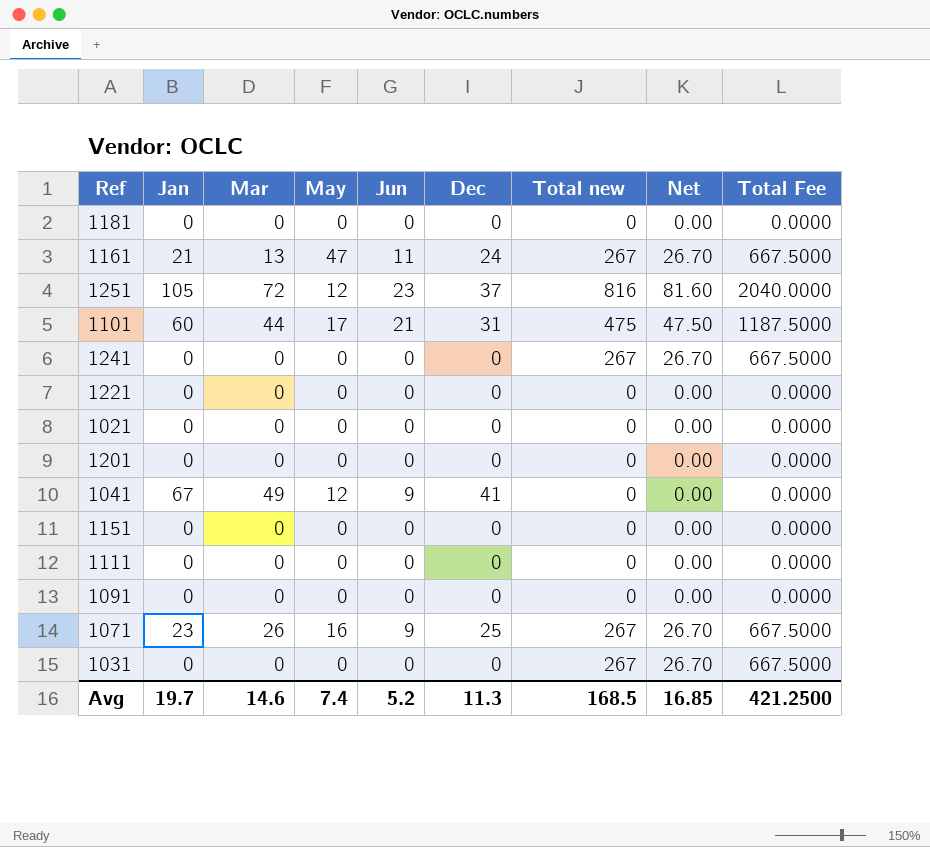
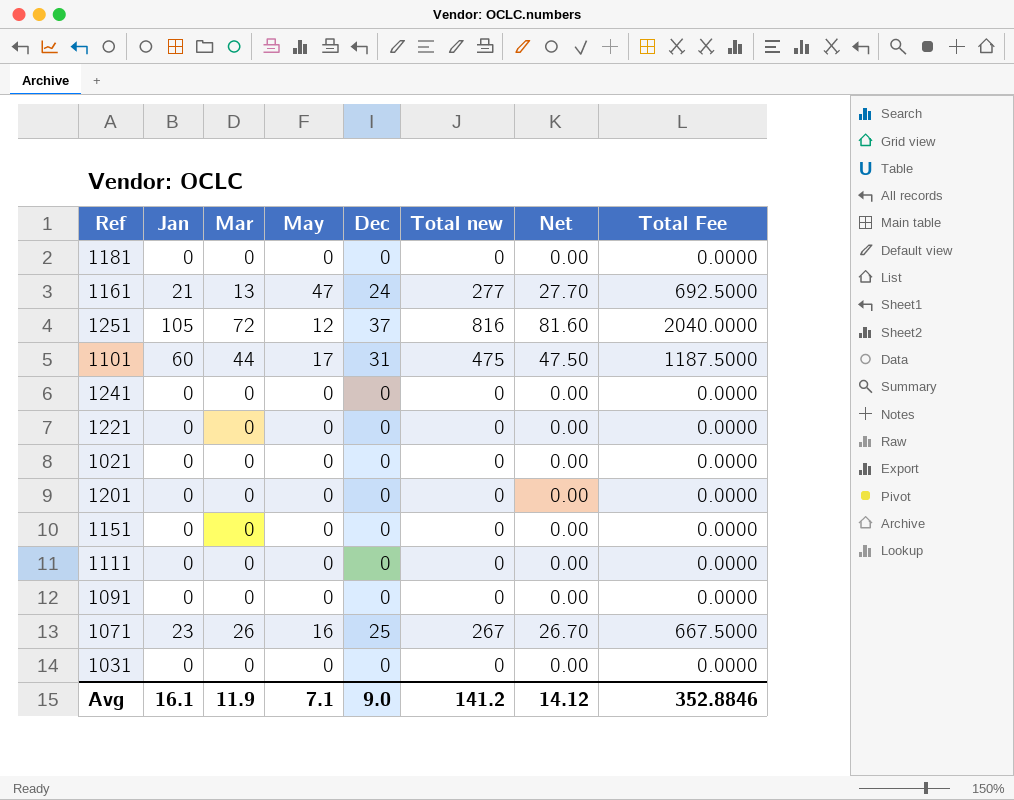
column Jun | position: 5 -> none
row 1041: 67 | 49 | 12 | 9 | 41 | 0 | 0.00 | 0.0000 -> none
1161 | Total new: 267 -> 277
1161 | Net: 26.70 -> 27.70
1161 | Total Fee: 667.5000 -> 692.5000
1241 | Total new: 267 -> 0
1241 | Net: 26.70 -> 0.00
1241 | Total Fee: 667.5000 -> 0.0000
1031 | Total new: 267 -> 0
1031 | Net: 26.70 -> 0.00
1031 | Total Fee: 667.5000 -> 0.0000
Avg | Jan: 19.7 -> 16.1
Avg | Mar: 14.6 -> 11.9
Avg | May: 7.4 -> 7.1
Avg | Dec: 11.3 -> 9.0
Avg | Total new: 168.5 -> 141.2
Avg | Net: 16.85 -> 14.12
Avg | Total Fee: 421.2500 -> 352.8846

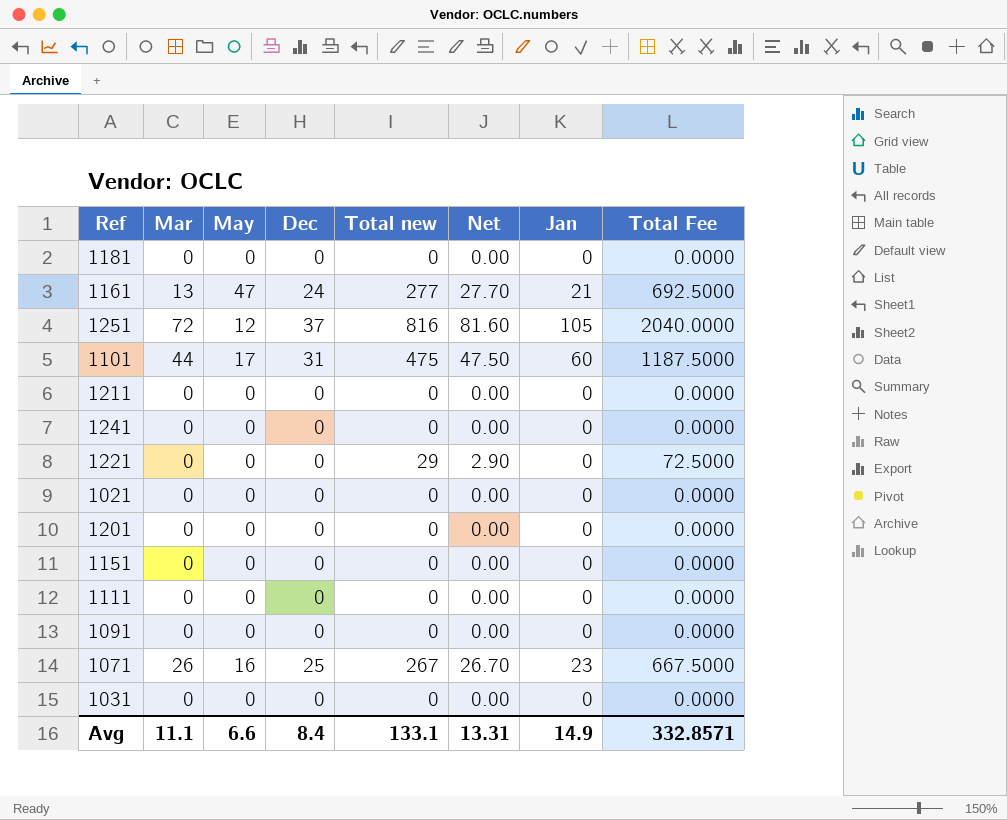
column Jan | position: 2 -> 7
row 1211: none -> 0 | 0 | 0 | 0 | 0.00 | 0 | 0.0000
1221 | Total new: 0 -> 29
1221 | Net: 0.00 -> 2.90
1221 | Total Fee: 0.0000 -> 72.5000
Avg | Mar: 11.9 -> 11.1
Avg | May: 7.1 -> 6.6
Avg | Dec: 9.0 -> 8.4
Avg | Total new: 141.2 -> 133.1
Avg | Net: 14.12 -> 13.31
Avg | Jan: 16.1 -> 14.9
Avg | Total Fee: 352.8846 -> 332.8571

